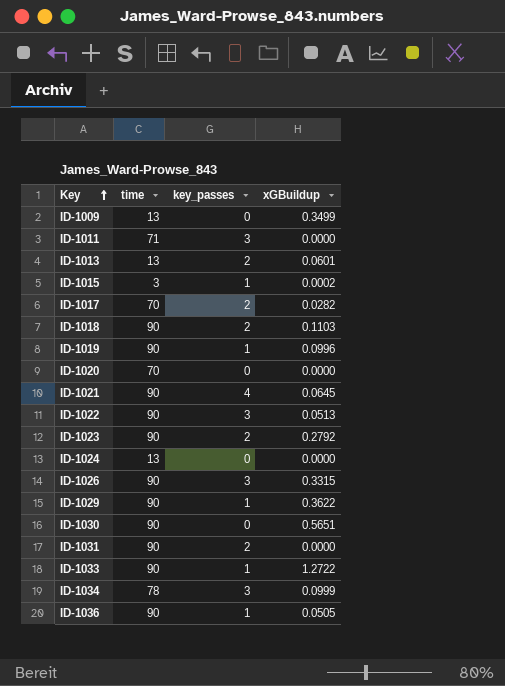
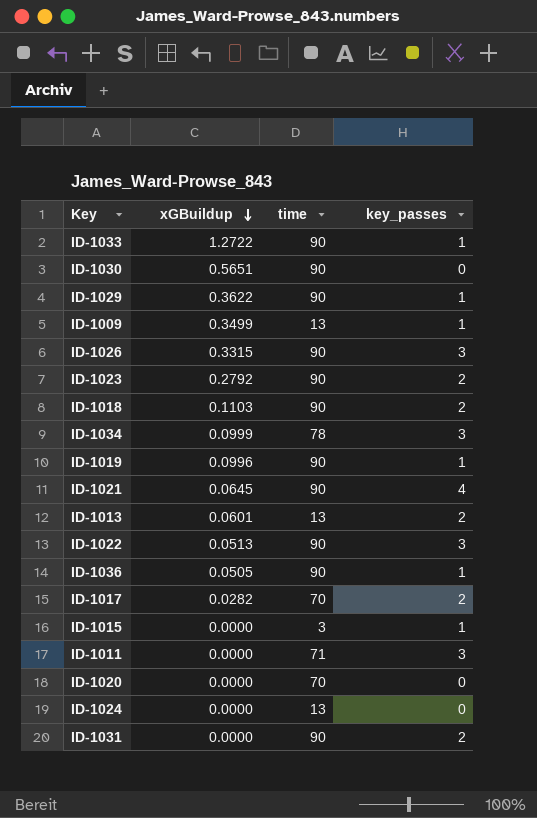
row order: Key ascending -> xGBuildup descending
column xGBuildup | position: 4 -> 2
ID-1009 | key_passes: 0 -> 1
ID-1015 | xGBuildup: 0.0002 -> 0.0000

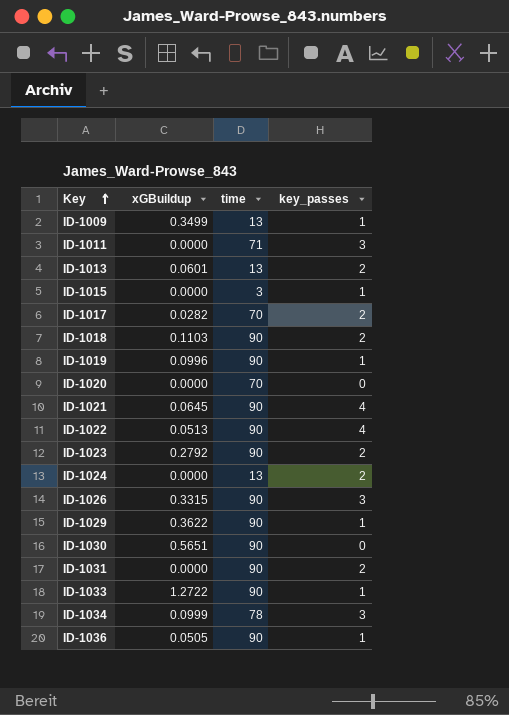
row order: xGBuildup descending -> Key ascending
ID-1022 | key_passes: 3 -> 4
ID-1024 | key_passes: 0 -> 2

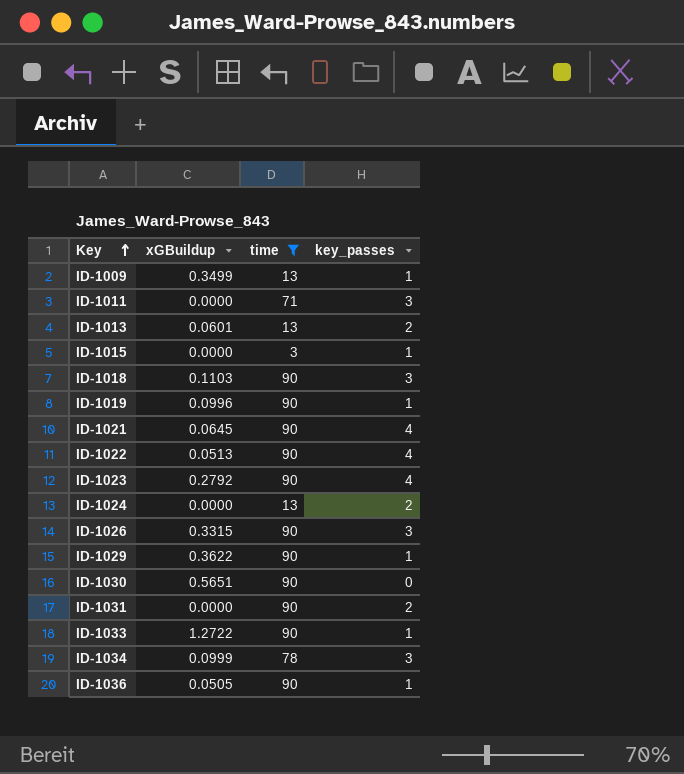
filter: none -> time != 70
ID-1018 | key_passes: 2 -> 3
ID-1023 | key_passes: 2 -> 4

